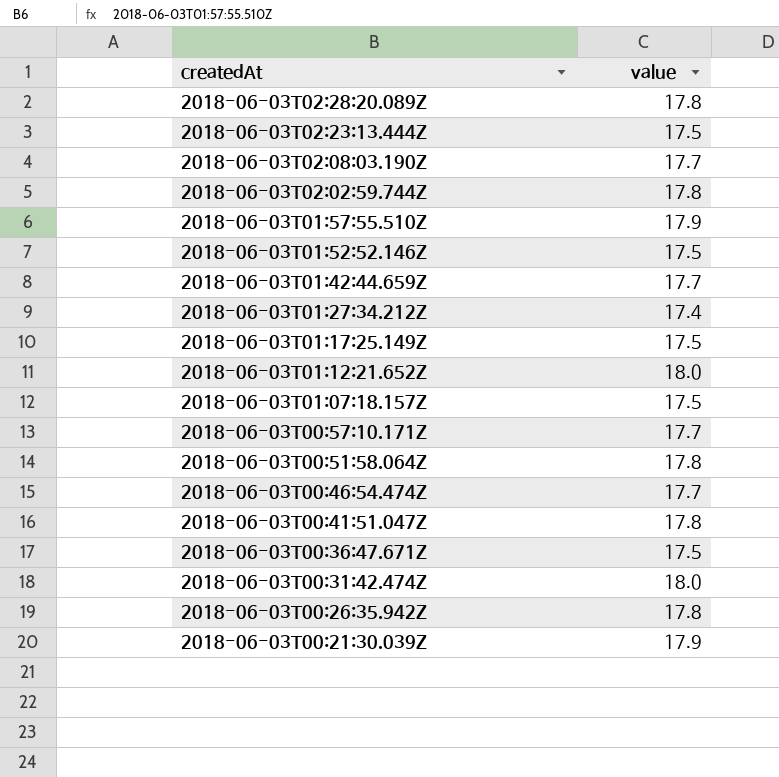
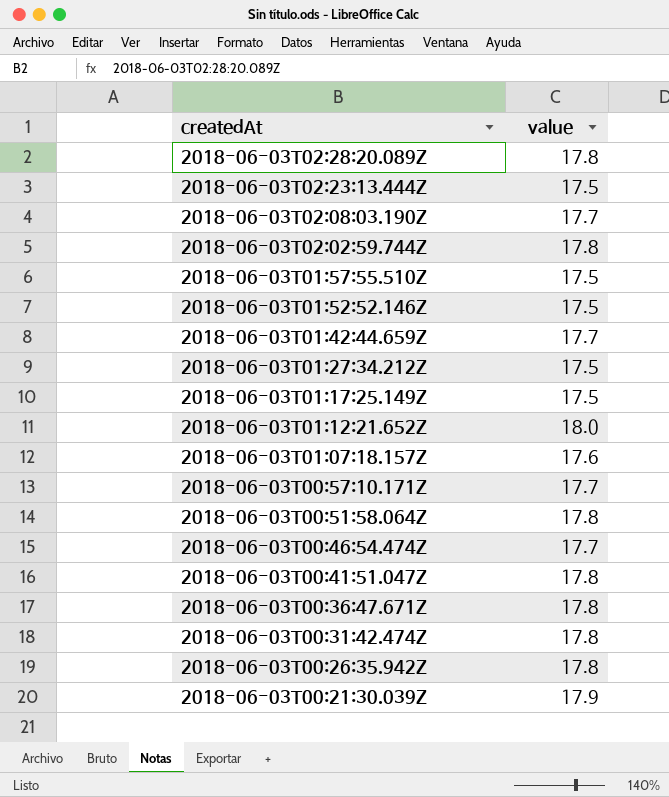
2018-06-03T01:57:55.510Z | value: 17.9 -> 17.5
2018-06-03T01:27:34.212Z | value: 17.4 -> 17.5
2018-06-03T01:07:18.157Z | value: 17.5 -> 17.6
2018-06-03T00:36:47.671Z | value: 17.5 -> 17.8
2018-06-03T00:31:42.474Z | value: 18.0 -> 17.8

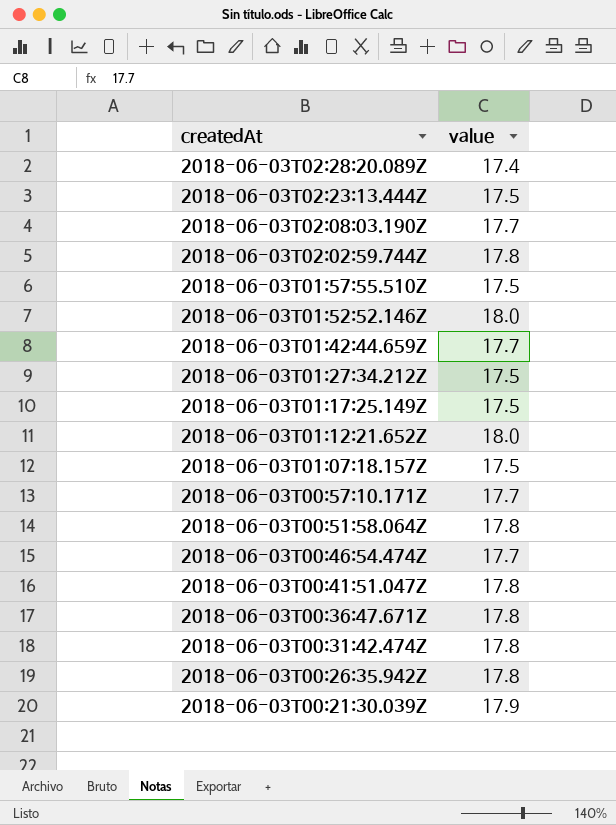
2018-06-03T02:28:20.089Z | value: 17.8 -> 17.4
2018-06-03T01:52:52.146Z | value: 17.5 -> 18.0
2018-06-03T01:07:18.157Z | value: 17.6 -> 17.5

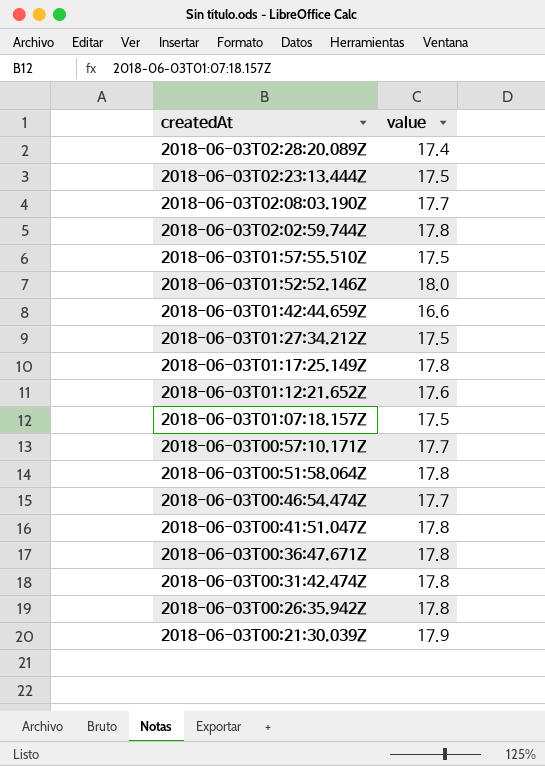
2018-06-03T01:42:44.659Z | value: 17.7 -> 16.6
2018-06-03T01:17:25.149Z | value: 17.5 -> 17.8
2018-06-03T01:12:21.652Z | value: 18.0 -> 17.6

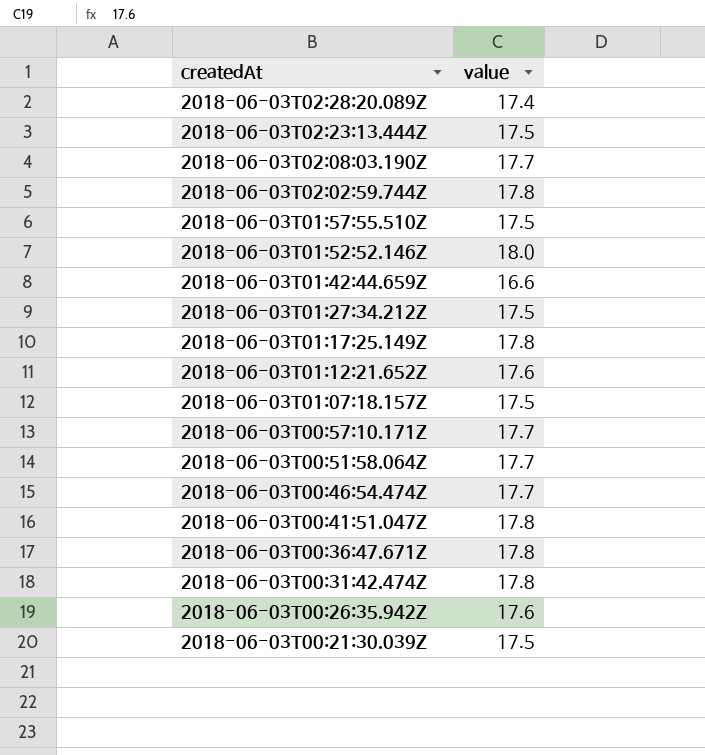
2018-06-03T00:51:58.064Z | value: 17.8 -> 17.7
2018-06-03T00:26:35.942Z | value: 17.8 -> 17.6
2018-06-03T00:21:30.039Z | value: 17.9 -> 17.5

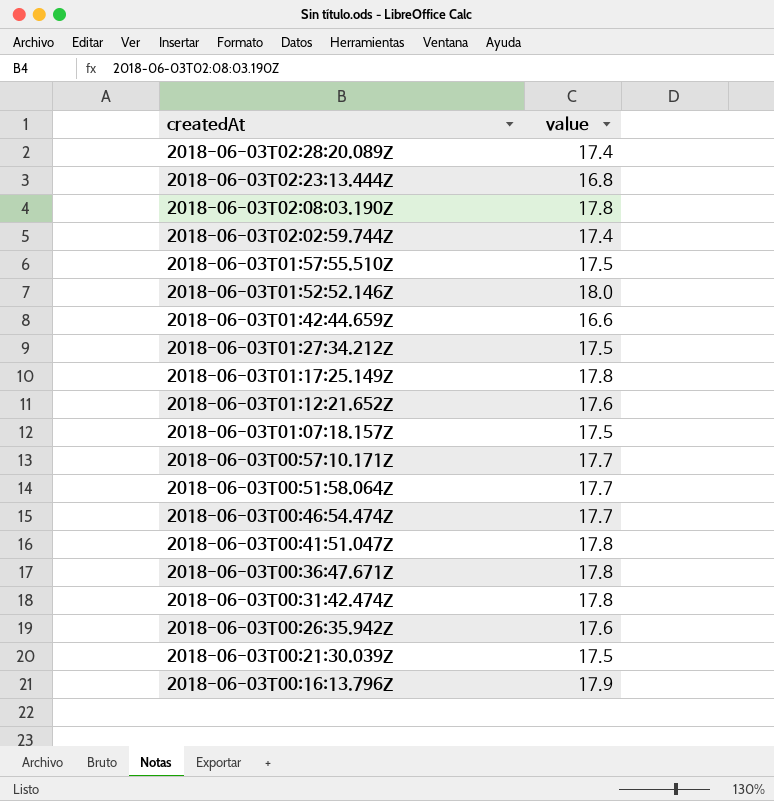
2018-06-03T02:23:13.444Z | value: 17.5 -> 16.8
2018-06-03T02:08:03.190Z | value: 17.7 -> 17.8
2018-06-03T02:02:59.744Z | value: 17.8 -> 17.4
row 2018-06-03T00:16:13.796Z: none -> 17.9

